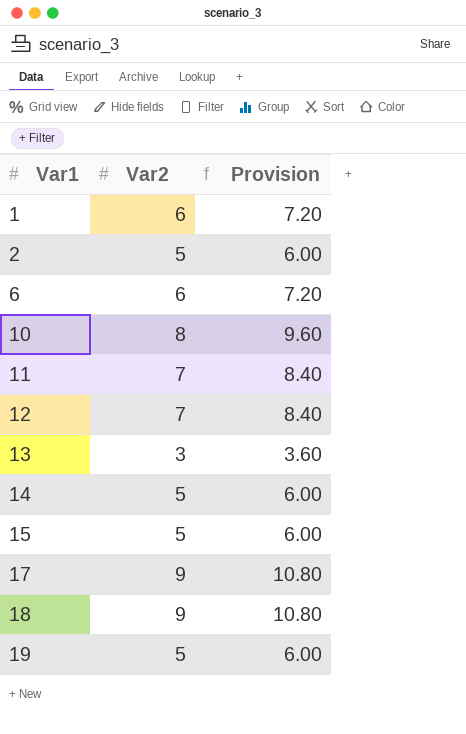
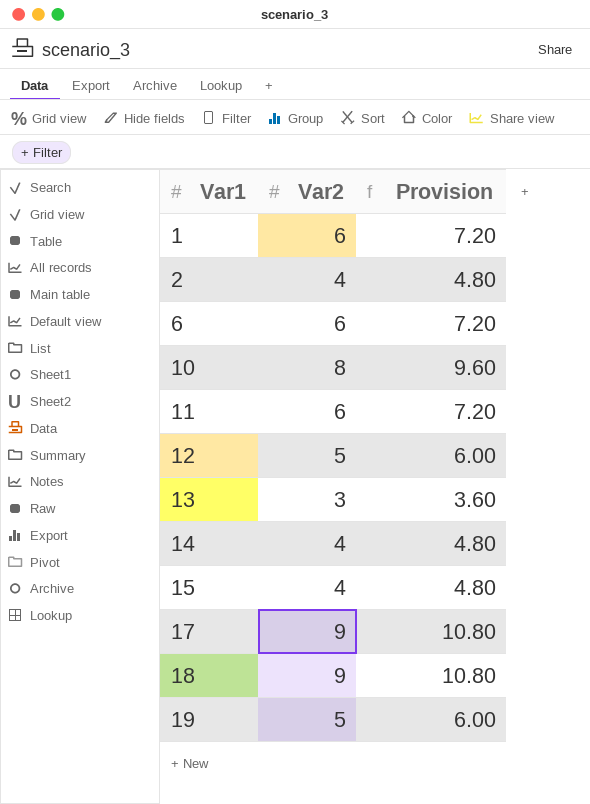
2 | Var2: 5 -> 4
2 | Provision: 6.00 -> 4.80
11 | Var2: 7 -> 6
11 | Provision: 8.40 -> 7.20
12 | Var2: 7 -> 5
12 | Provision: 8.40 -> 6.00
14 | Var2: 5 -> 4
14 | Provision: 6.00 -> 4.80
15 | Var2: 5 -> 4
15 | Provision: 6.00 -> 4.80

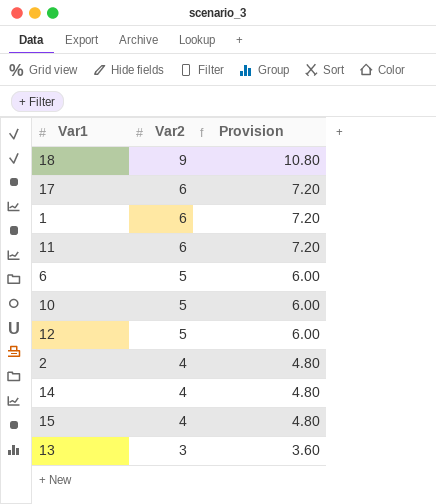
row order: Var1 ascending -> Var2 descending
row 19: 5 | 6.00 -> none
17 | Var2: 9 -> 6
17 | Provision: 10.80 -> 7.20
6 | Var2: 6 -> 5
6 | Provision: 7.20 -> 6.00
10 | Var2: 8 -> 5
10 | Provision: 9.60 -> 6.00

